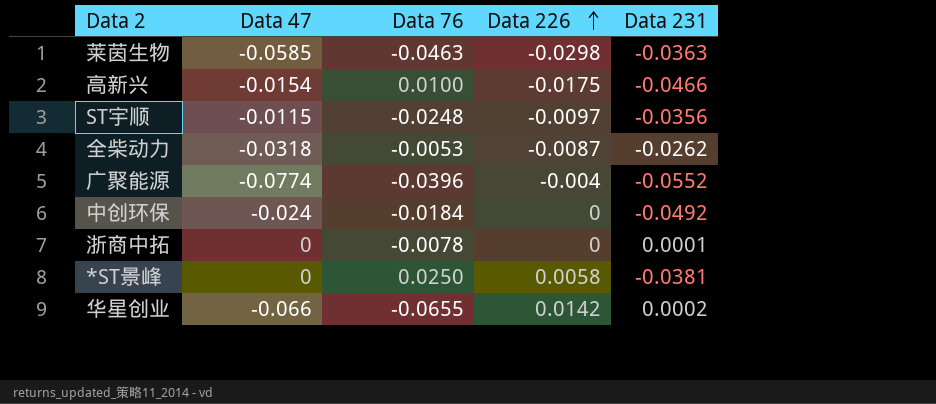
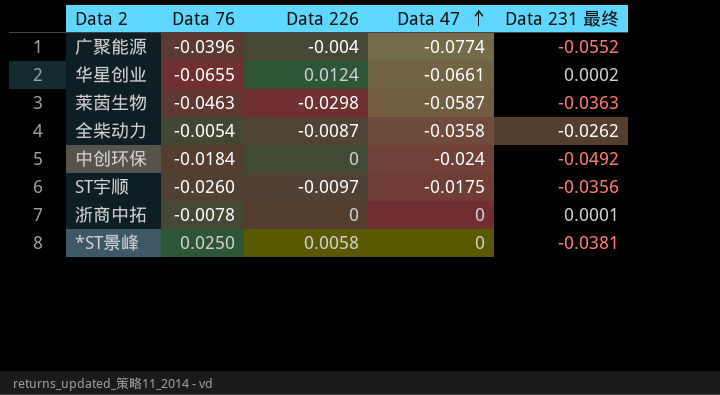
row order: Data 226 ascending -> Data 47 ascending
column Data 47 | position: 2 -> 4
column name: Data 231 -> Data 231 最终
row 高新兴: -0.0154 | 0.0100 | -0.0175 | -0.0466 -> none
华星创业 | Data 226: 0.0142 -> 0.0124
华星创业 | Data 47: -0.066 -> -0.0661
莱茵生物 | Data 47: -0.0585 -> -0.0587
全柴动力 | Data 76: -0.0053 -> -0.0054
全柴动力 | Data 47: -0.0318 -> -0.0358
ST宇顺 | Data 76: -0.0248 -> -0.0260
ST宇顺 | Data 47: -0.0115 -> -0.0175

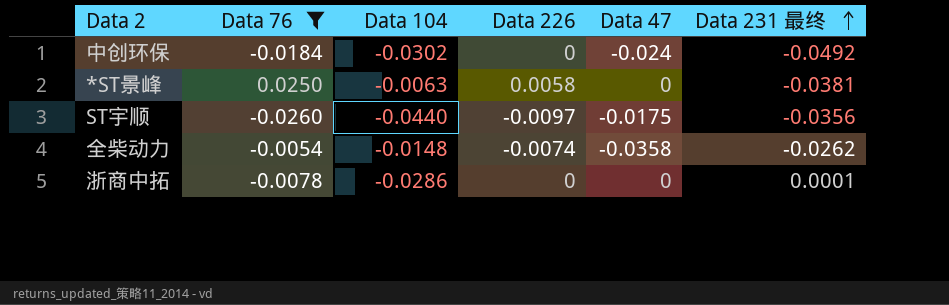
filter: none -> Data 76 >= -0.0260
row order: Data 47 ascending -> Data 231 最终 ascending
column Data 104 | position: none -> 3
全柴动力 | Data 226: -0.0087 -> -0.0074

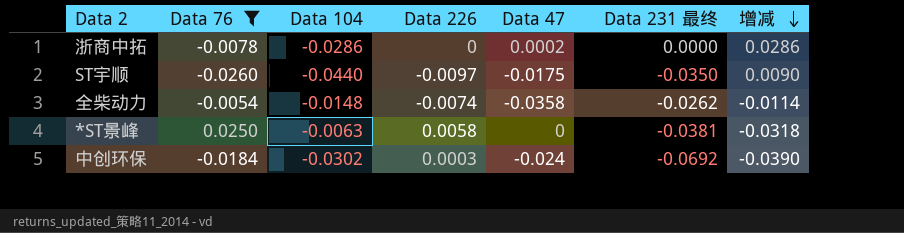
row order: Data 231 最终 ascending -> 增减 descending
column 增减 | formula: none -> [Data 231 最终] - [Data 104]
浙商中拓 | Data 47: 0 -> 0.0002
浙商中拓 | Data 231 最终: 0.0001 -> 0.0000
ST宇顺 | Data 231 最终: -0.0356 -> -0.0350
中创环保 | Data 226: 0 -> 0.0003
中创环保 | Data 231 最终: -0.0492 -> -0.0692

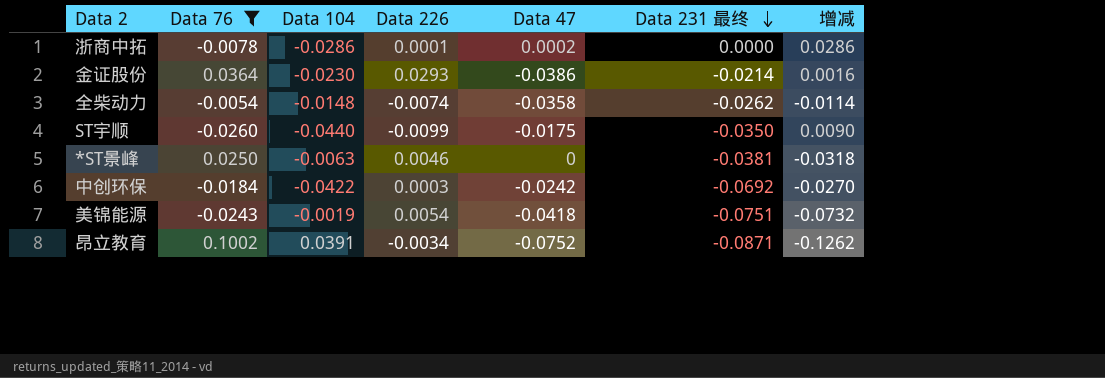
row order: 增减 descending -> Data 231 最终 descending
浙商中拓 | Data 226: 0 -> 0.0001
row 金证股份: none -> 0.0364 | -0.0230 | 0.0293 | -0.0386 | -0.0214 | 0.0016
ST宇顺 | Data 226: -0.0097 -> -0.0099
*ST景峰 | Data 226: 0.0058 -> 0.0046
中创环保 | Data 104: -0.0302 -> -0.0422
中创环保 | Data 47: -0.024 -> -0.0242
中创环保 | 增减: -0.0390 -> -0.0270
row 美锦能源: none -> -0.0243 | -0.0019 | 0.0054 | -0.0418 | -0.0751 | -0.0732
row 昂立教育: none -> 0.1002 | 0.0391 | -0.0034 | -0.0752 | -0.0871 | -0.1262

